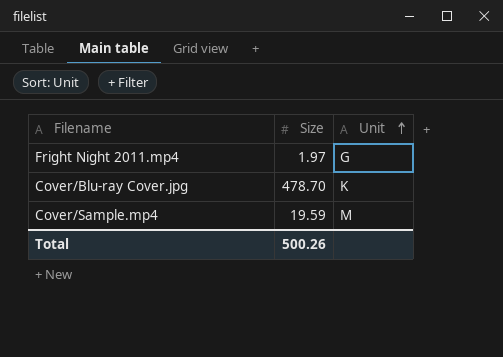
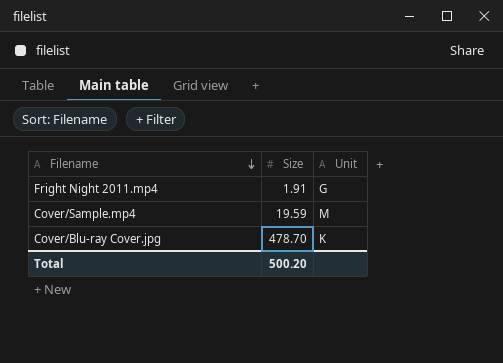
row order: Unit ascending -> Filename descending
Fright Night 2011.mp4 | Size: 1.97 -> 1.91
Total | Size: 500.26 -> 500.20

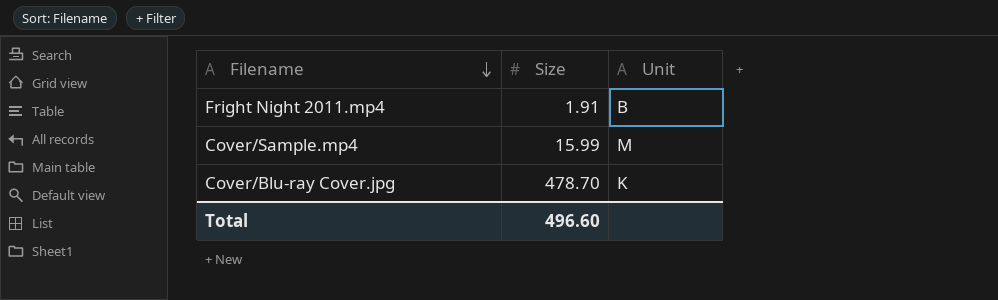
Fright Night 2011.mp4 | Unit: G -> B
Cover/Sample.mp4 | Size: 19.59 -> 15.99
Total | Size: 500.20 -> 496.60

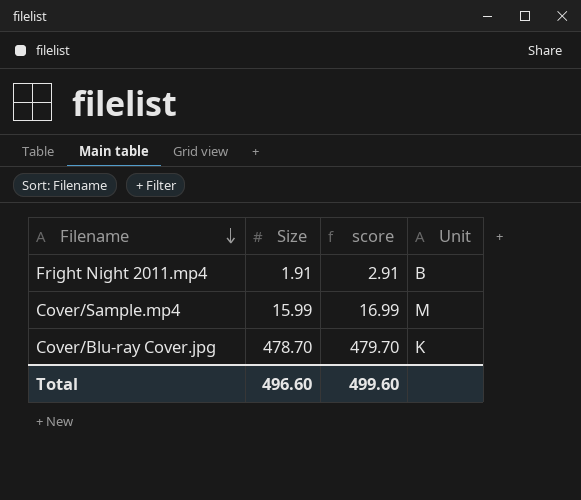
column score | formula: none -> [Size] + 1

